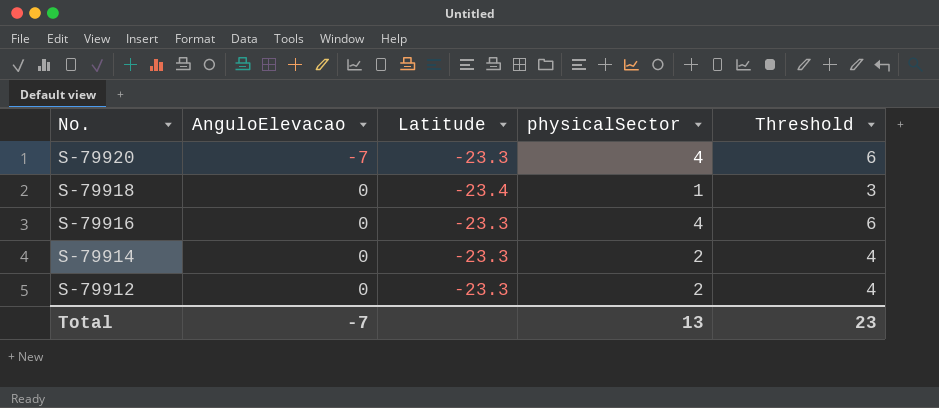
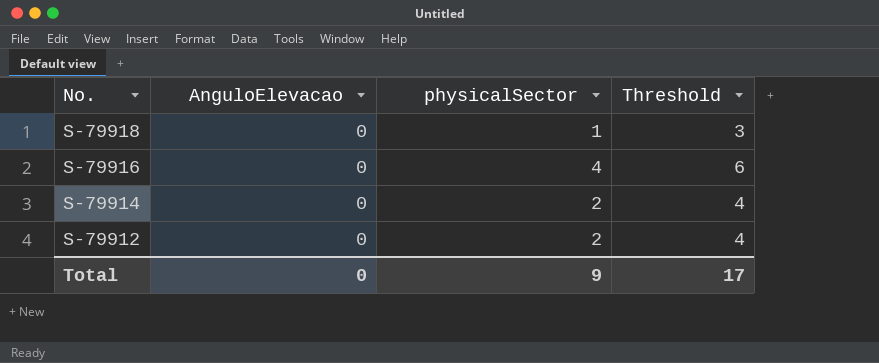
column Latitude | position: 3 -> none
row S-79920: -7 | -23.3 | 4 | 6 -> none
Total | AnguloElevacao: -7 -> 0
Total | physicalSector: 13 -> 9
Total | Threshold: 23 -> 17

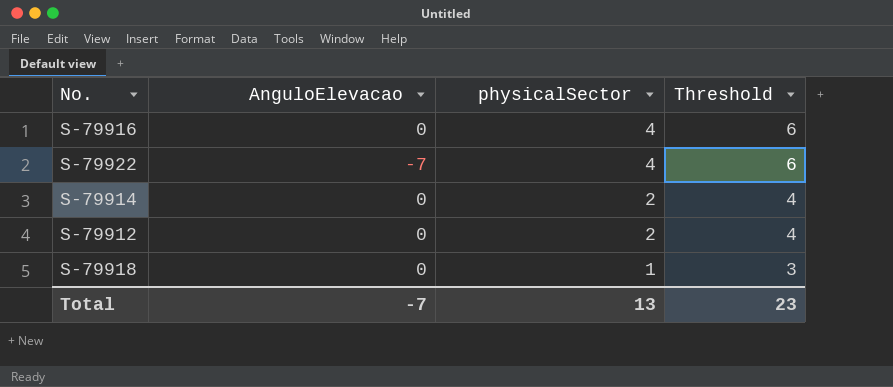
row order: No. descending -> physicalSector descending
row S-79922: none -> -7 | 4 | 6
Total | AnguloElevacao: 0 -> -7
Total | physicalSector: 9 -> 13
Total | Threshold: 17 -> 23

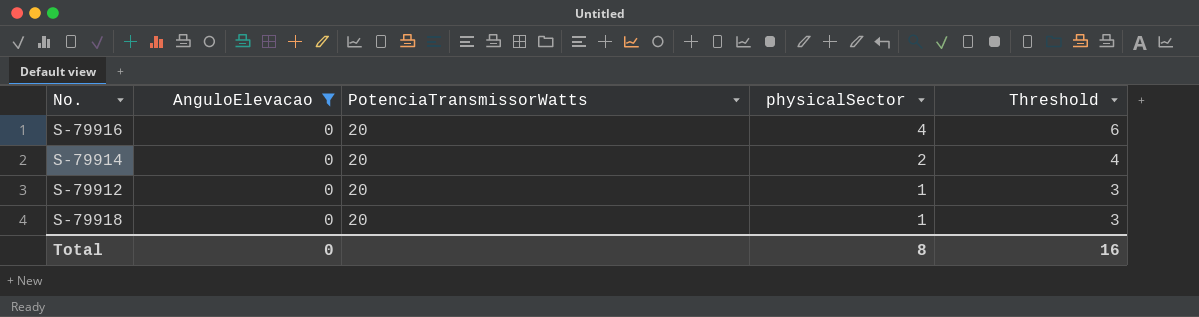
filter: none -> AnguloElevacao = 0
column PotenciaTransmissorWatts | position: none -> 3
S-79912 | physicalSector: 2 -> 1
S-79912 | Threshold: 4 -> 3
Total | AnguloElevacao: -7 -> 0
Total | physicalSector: 13 -> 8
Total | Threshold: 23 -> 16

